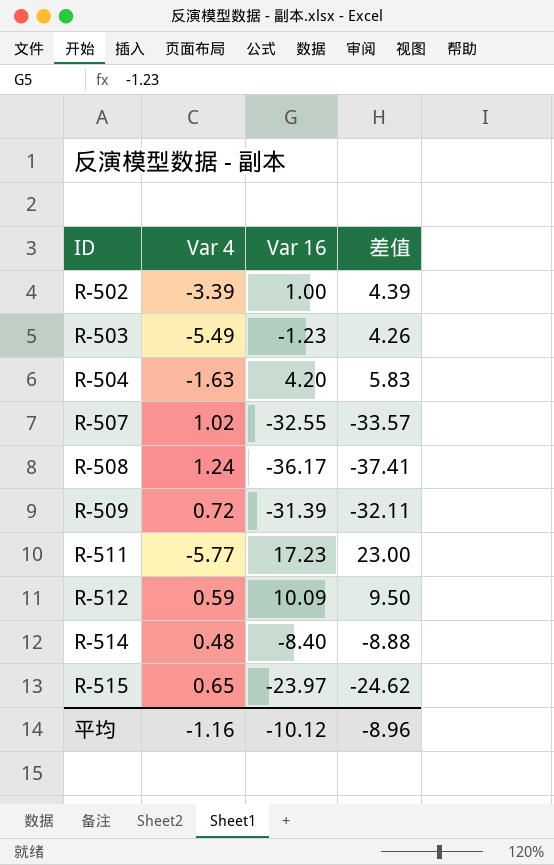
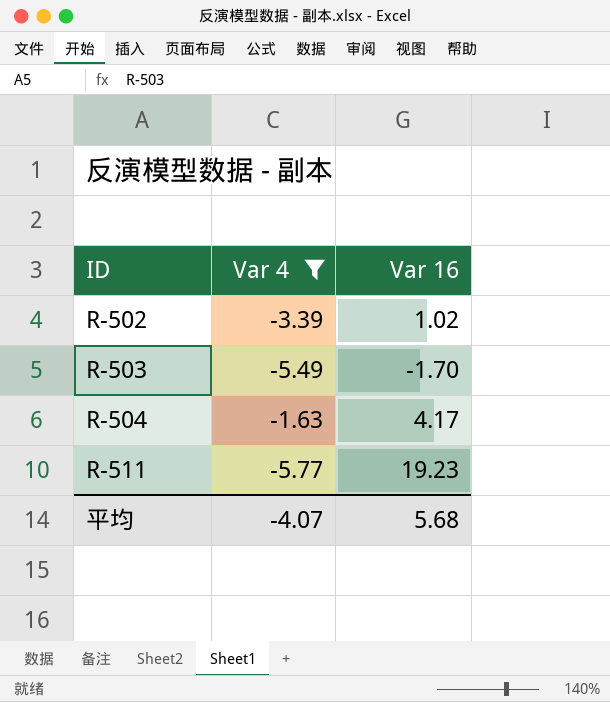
filter: none -> Var 4 <= -1.63
column 差值 | formula: [Var 16] - [Var 4] -> none
R-502 | Var 16: 1.00 -> 1.02
R-503 | Var 16: -1.23 -> -1.70
R-504 | Var 16: 4.20 -> 4.17
R-511 | Var 16: 17.23 -> 19.23
平均 | Var 4: -1.16 -> -4.07
平均 | Var 16: -10.12 -> 5.68

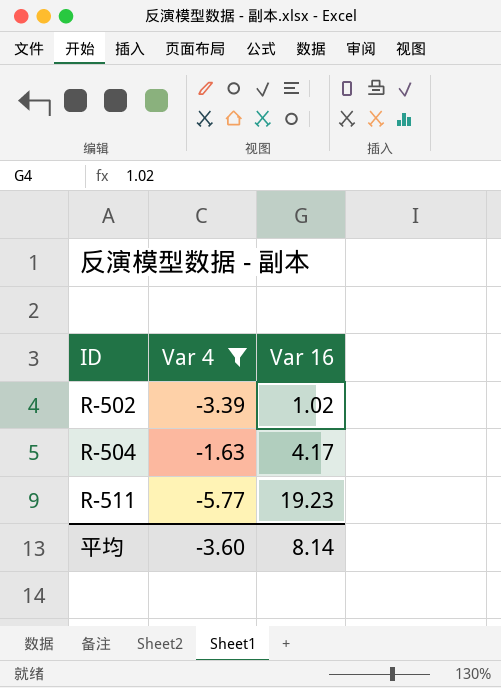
row R-503: -5.49 | -1.70 -> none
平均 | Var 4: -4.07 -> -3.60
平均 | Var 16: 5.68 -> 8.14

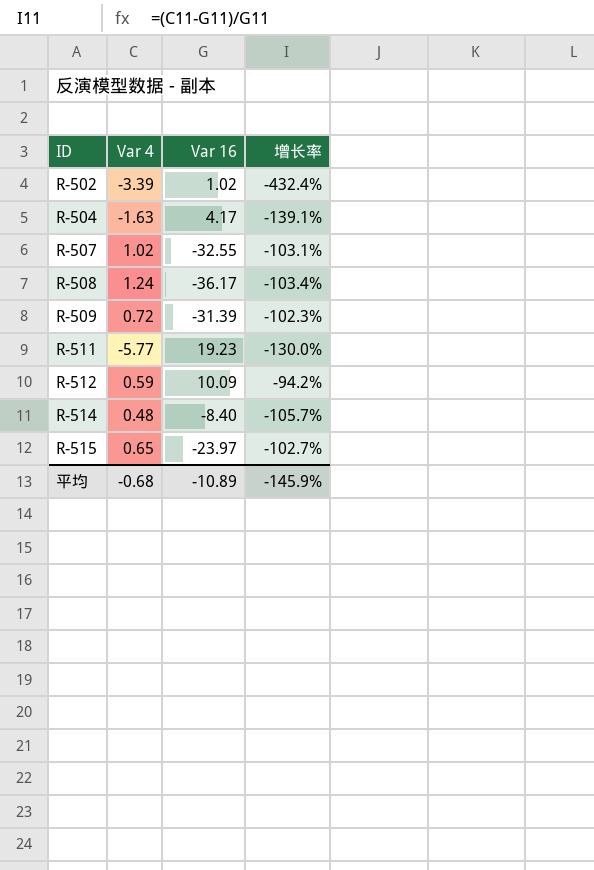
filter: Var 4 <= -1.63 -> none
column 增长率 | formula: none -> ([Var 4] - [Var 16]) / [Var 16]
平均 | Var 4: -3.60 -> -0.68
平均 | Var 16: 8.14 -> -10.89

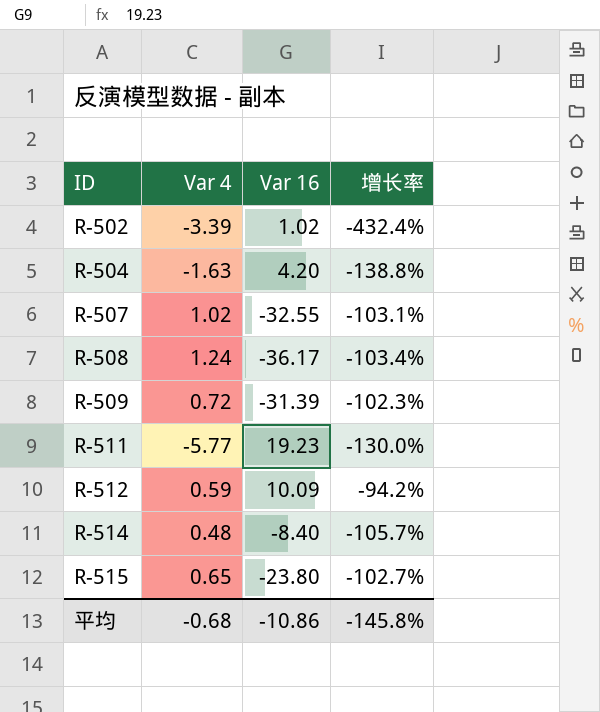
R-504 | Var 16: 4.17 -> 4.20
R-504 | 增长率: -139.1% -> -138.8%
R-515 | Var 16: -23.97 -> -23.80
平均 | Var 16: -10.89 -> -10.86
平均 | 增长率: -145.9% -> -145.8%

